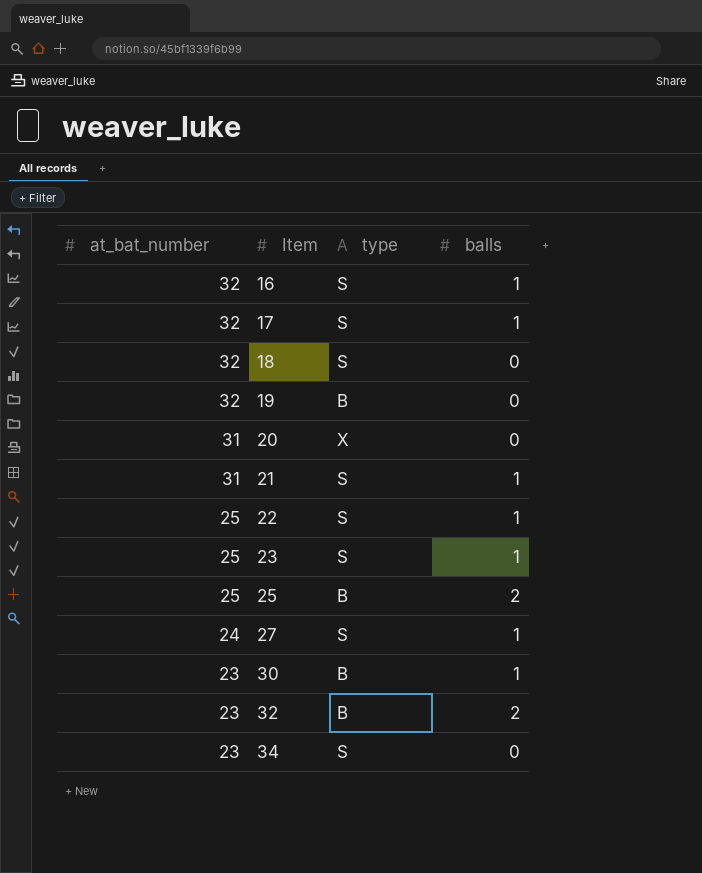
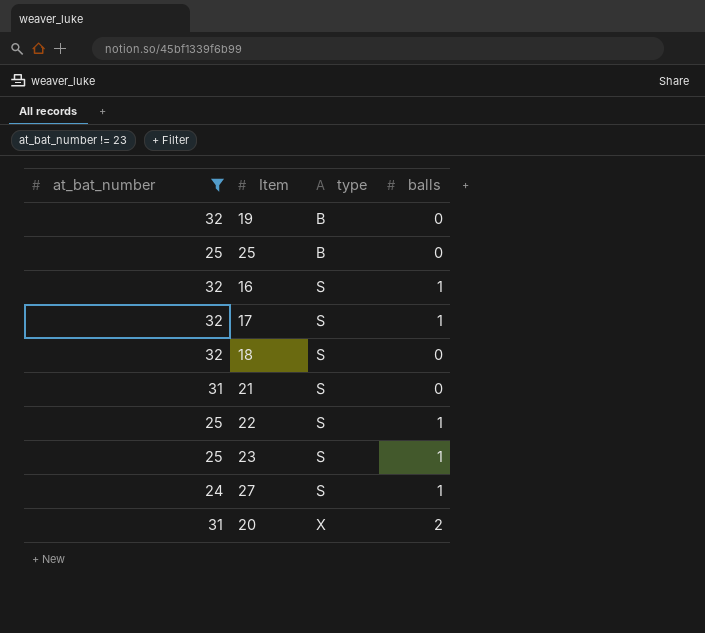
filter: none -> at_bat_number != 23
row order: at_bat_number descending -> type ascending
25 | balls: 2 -> 0
21 | balls: 1 -> 0
20 | balls: 0 -> 2

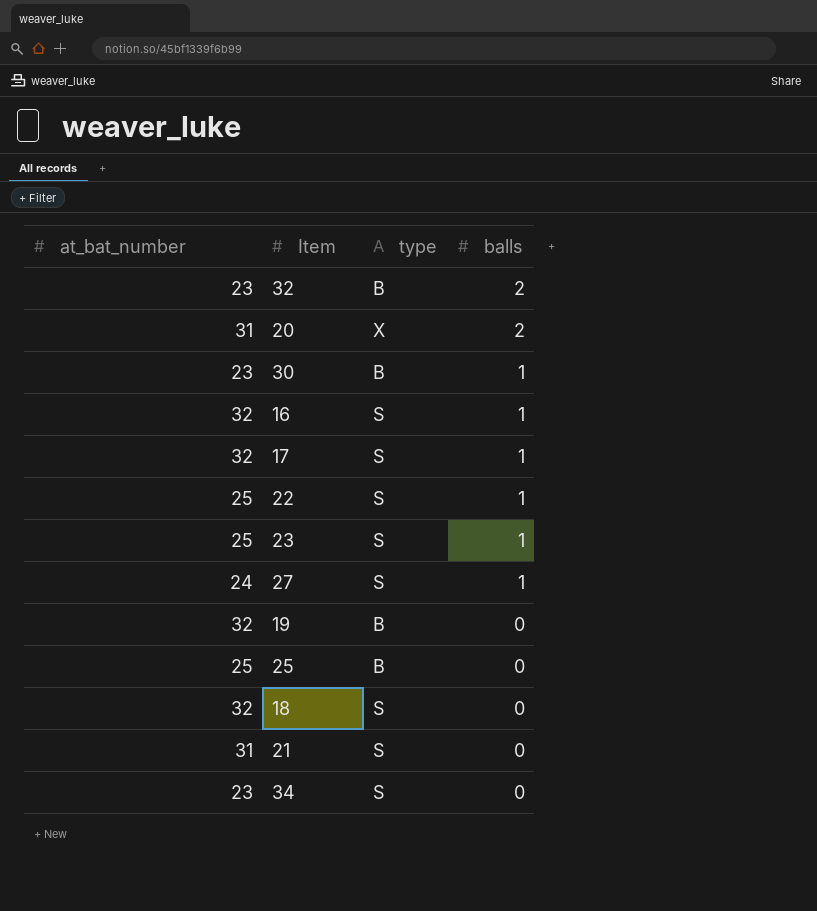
filter: at_bat_number != 23 -> none
row order: type ascending -> balls descending

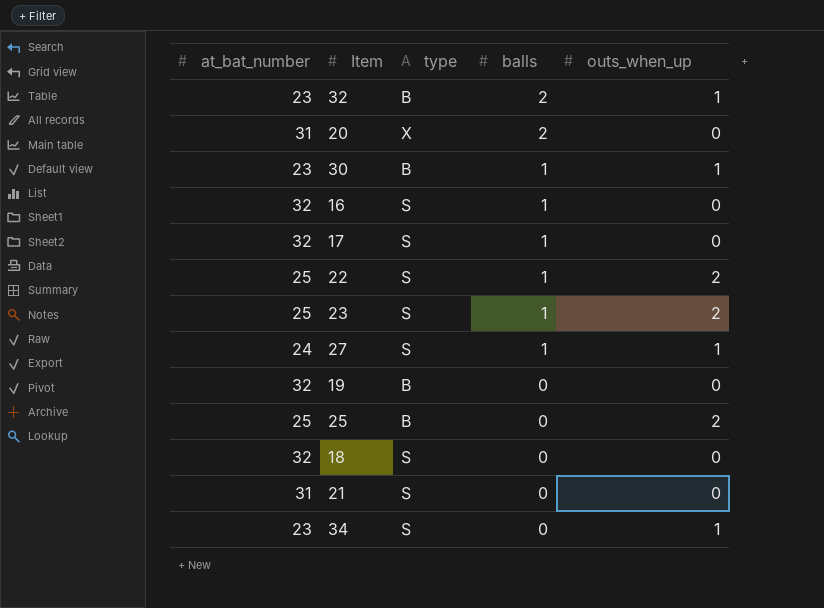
column outs_when_up | position: none -> 5

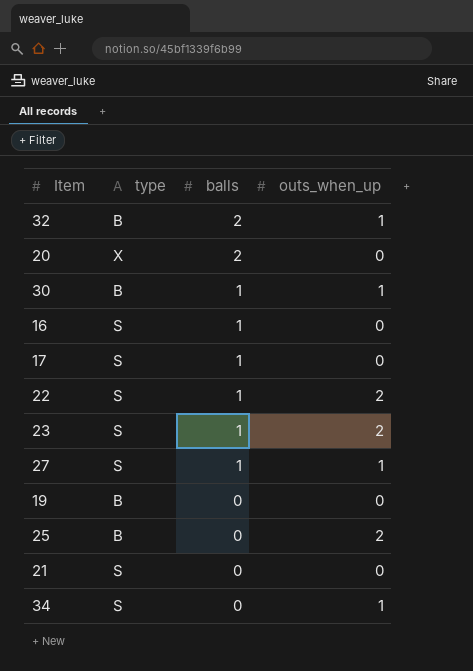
column at_bat_number | position: 1 -> none
row 18: 32 | S | 0 | 0 -> none

